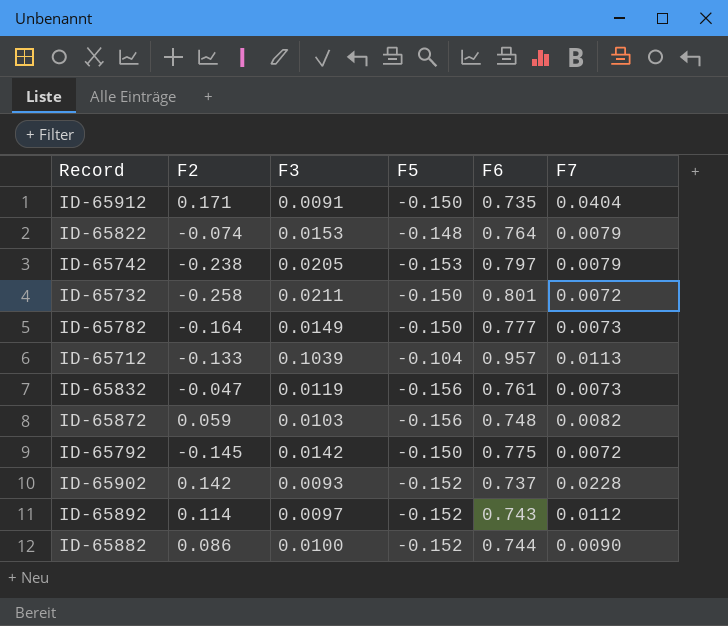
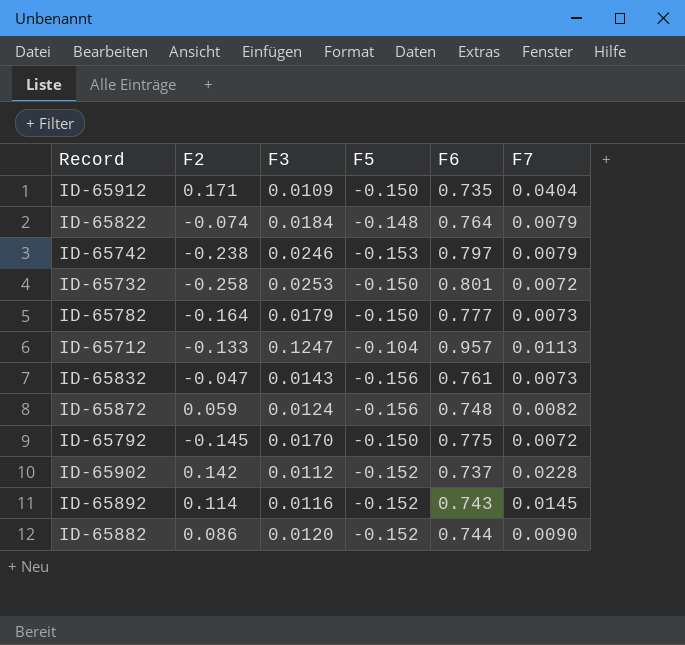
ID-65912 | F3: 0.0091 -> 0.0109
ID-65822 | F3: 0.0153 -> 0.0184
ID-65742 | F3: 0.0205 -> 0.0246
ID-65732 | F3: 0.0211 -> 0.0253
ID-65782 | F3: 0.0149 -> 0.0179
ID-65712 | F3: 0.1039 -> 0.1247
ID-65832 | F3: 0.0119 -> 0.0143
ID-65872 | F3: 0.0103 -> 0.0124
ID-65792 | F3: 0.0142 -> 0.0170
ID-65902 | F3: 0.0093 -> 0.0112
ID-65892 | F3: 0.0097 -> 0.0116
ID-65892 | F7: 0.0112 -> 0.0145
ID-65882 | F3: 0.0100 -> 0.0120

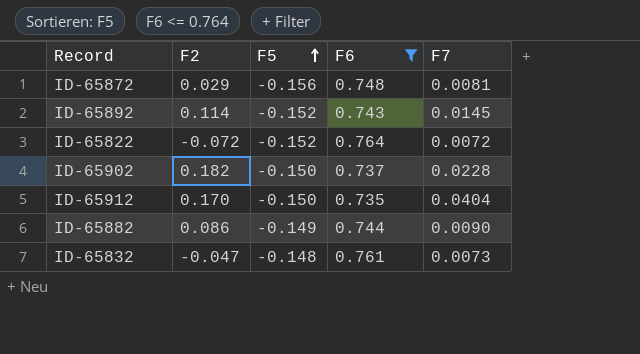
filter: none -> F6 <= 0.764
row order: none -> F5 ascending
column F3 | position: 3 -> none
ID-65872 | F2: 0.059 -> 0.029
ID-65872 | F7: 0.0082 -> 0.0081
ID-65822 | F2: -0.074 -> -0.072
ID-65822 | F5: -0.148 -> -0.152
ID-65822 | F7: 0.0079 -> 0.0072
ID-65902 | F2: 0.142 -> 0.182
ID-65902 | F5: -0.152 -> -0.150
ID-65912 | F2: 0.171 -> 0.170
ID-65882 | F5: -0.152 -> -0.149
ID-65832 | F5: -0.156 -> -0.148

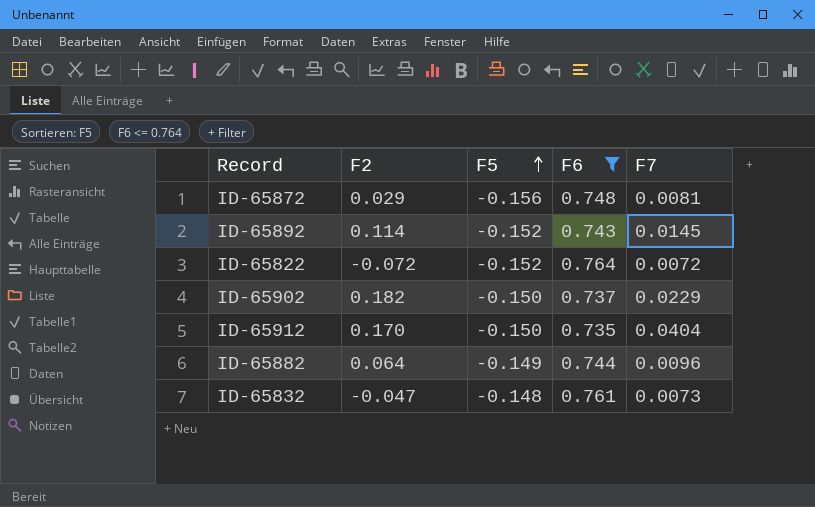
ID-65902 | F7: 0.0228 -> 0.0229
ID-65882 | F2: 0.086 -> 0.064
ID-65882 | F7: 0.0090 -> 0.0096

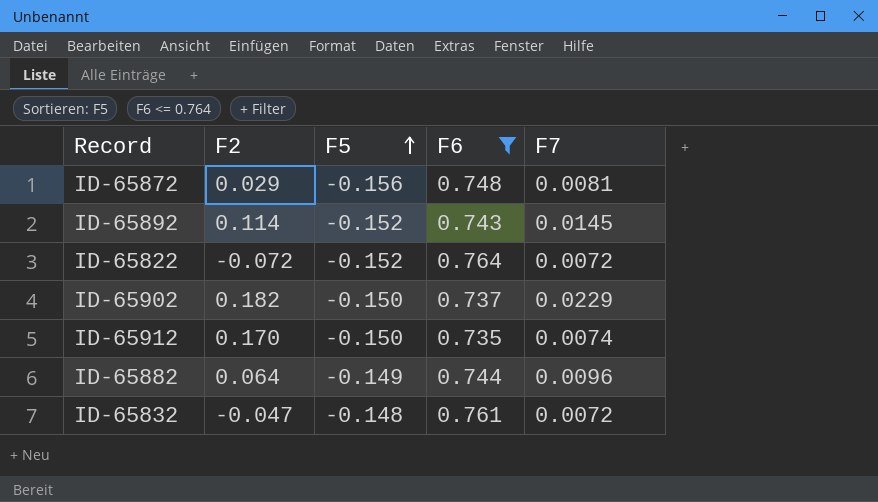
ID-65912 | F7: 0.0404 -> 0.0074
ID-65832 | F7: 0.0073 -> 0.0072

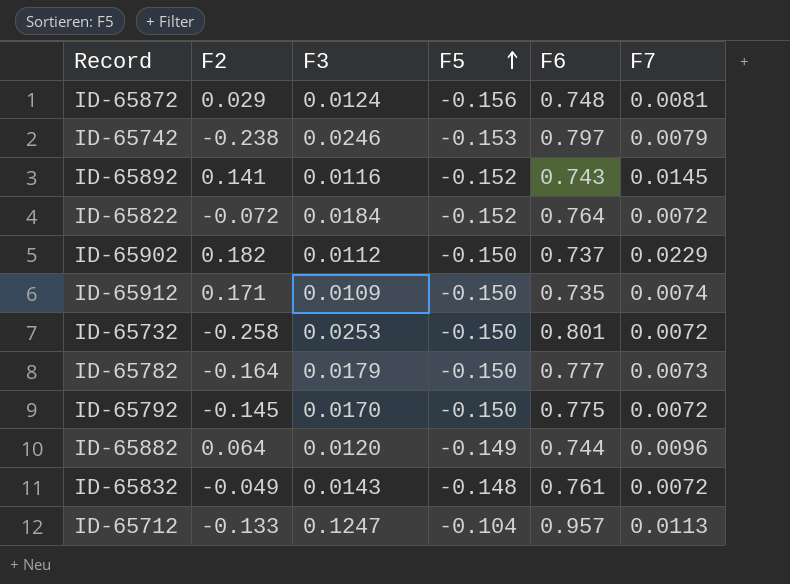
filter: F6 <= 0.764 -> none
column F3 | position: none -> 3
ID-65892 | F2: 0.114 -> 0.141
ID-65912 | F2: 0.170 -> 0.171
ID-65832 | F2: -0.047 -> -0.049

